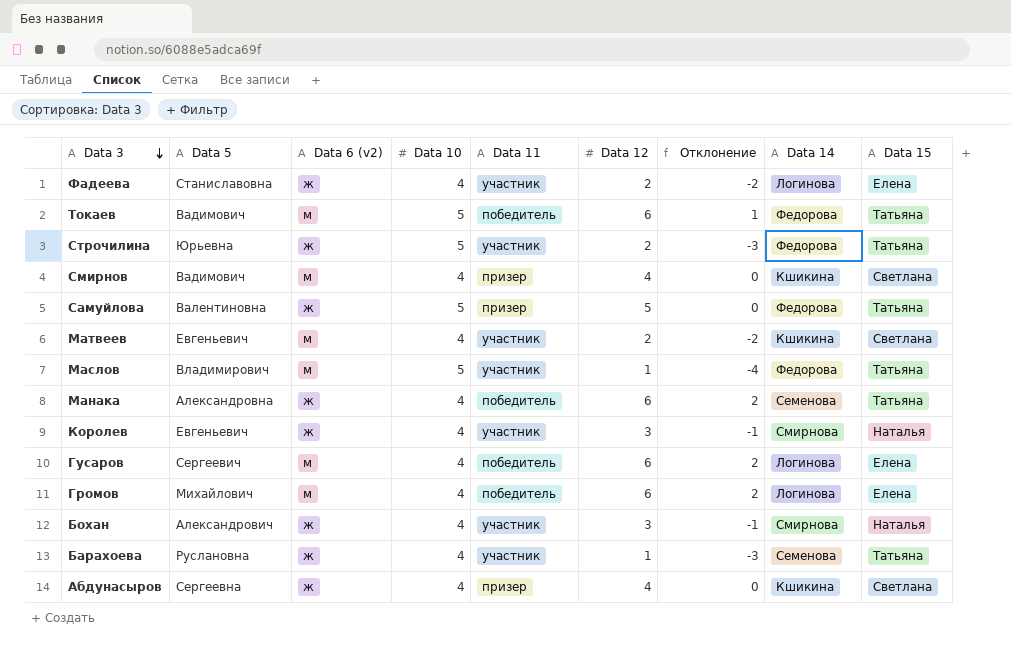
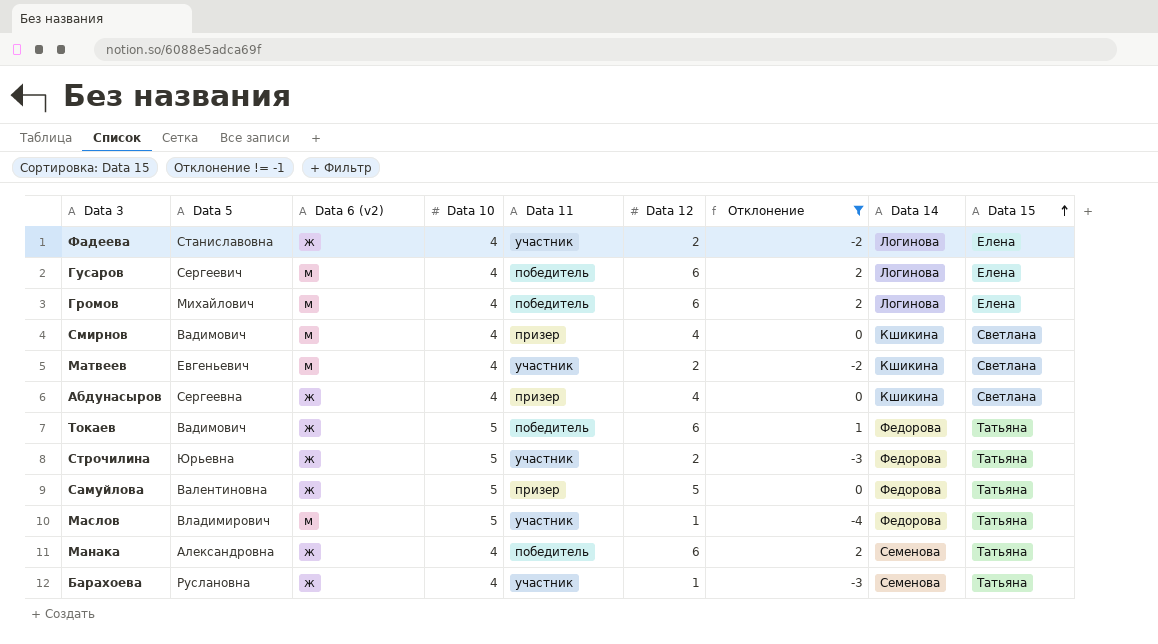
filter: none -> Отклонение != -1
row order: Data 3 descending -> Data 15 ascending
Токаев | Data 6 (v2): м -> ж

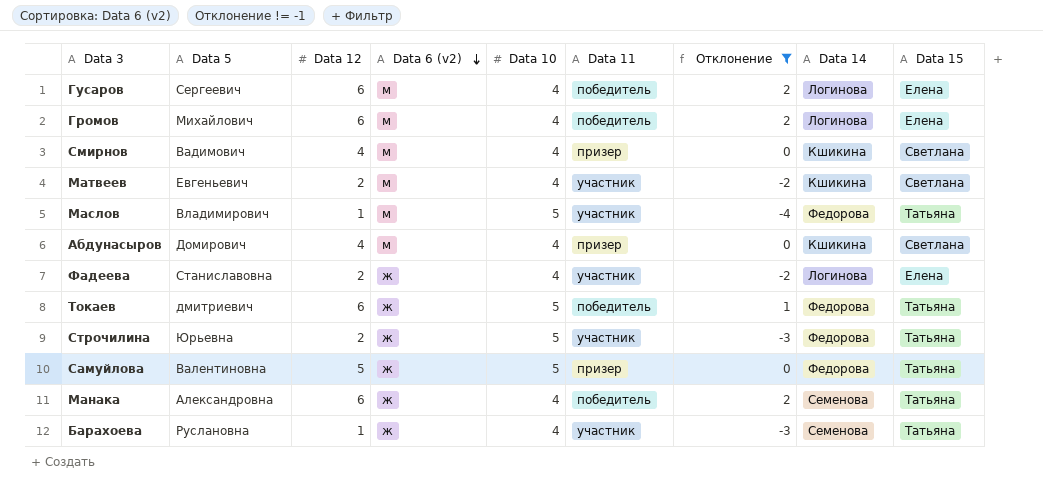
row order: Data 15 ascending -> Data 6 (v2) descending
column Data 12 | position: 6 -> 3
Абдунасыров | Data 5: Сергеевна -> Домирович
Абдунасыров | Data 6 (v2): ж -> м
Токаев | Data 5: Вадимович -> дмитриевич

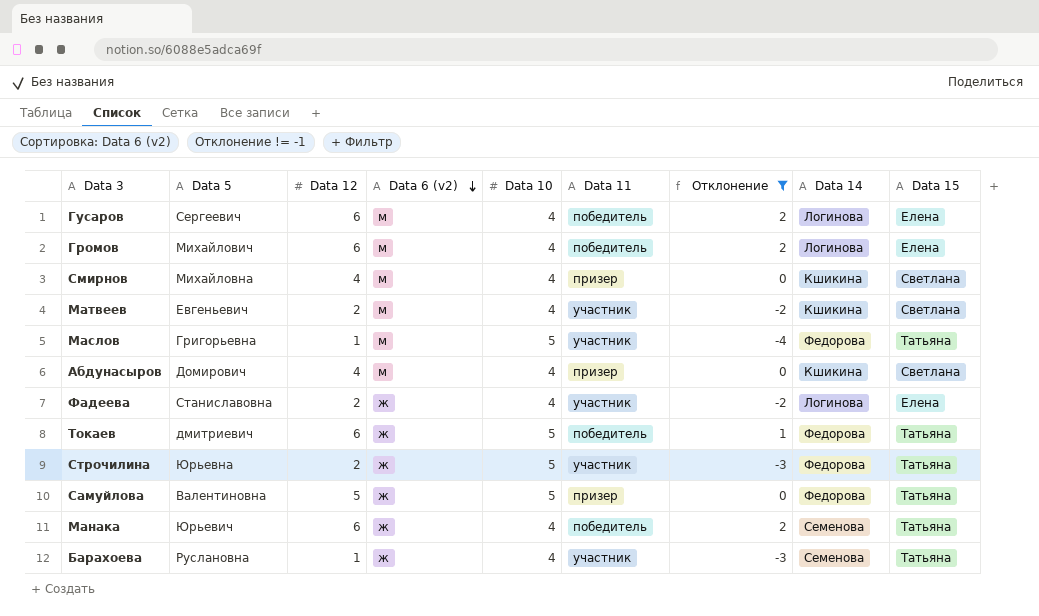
Смирнов | Data 5: Вадимович -> Михайловна
Маслов | Data 5: Владимирович -> Григорьевна
Манака | Data 5: Александровна -> Юрьевич

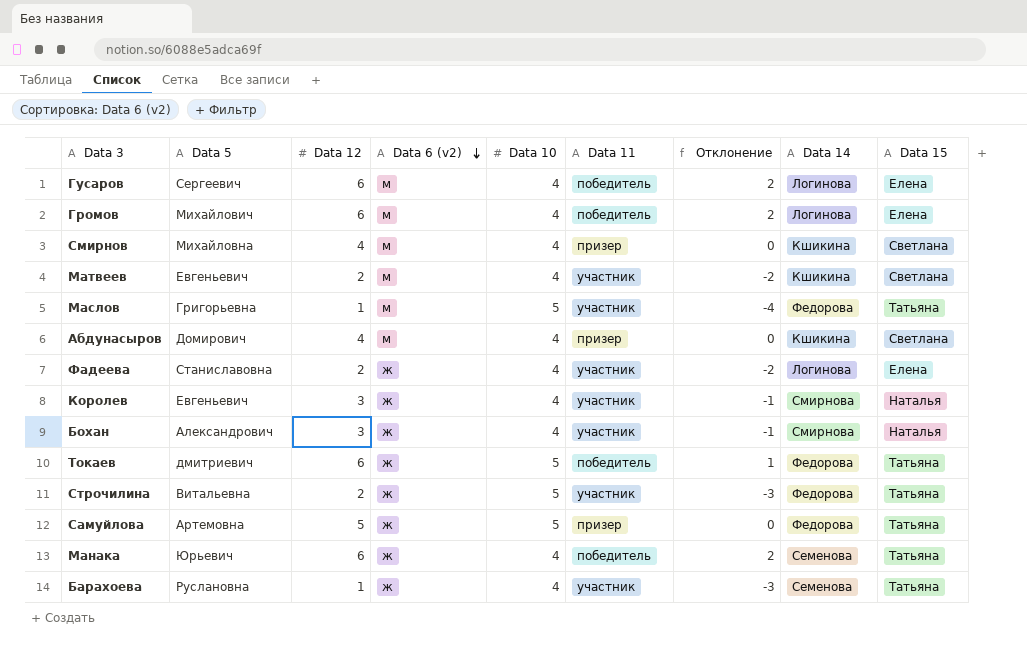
filter: Отклонение != -1 -> none
Строчилина | Data 5: Юрьевна -> Витальевна
Самуйлова | Data 5: Валентиновна -> Артемовна

